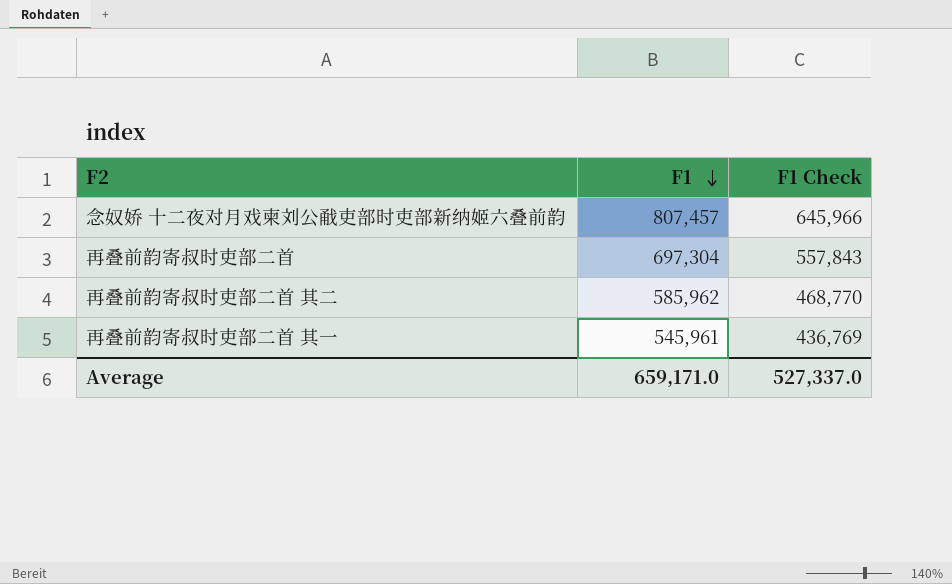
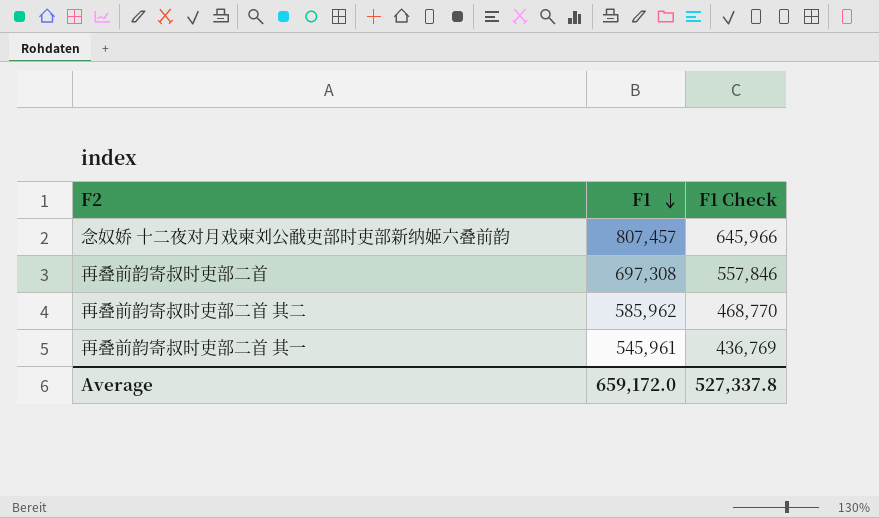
再叠前韵寄叔时吏部二首 | F1: 697,304 -> 697,308
再叠前韵寄叔时吏部二首 | F1 Check: 557,843 -> 557,846
Average | F1: 659,171.0 -> 659,172.0
Average | F1 Check: 527,337.0 -> 527,337.8

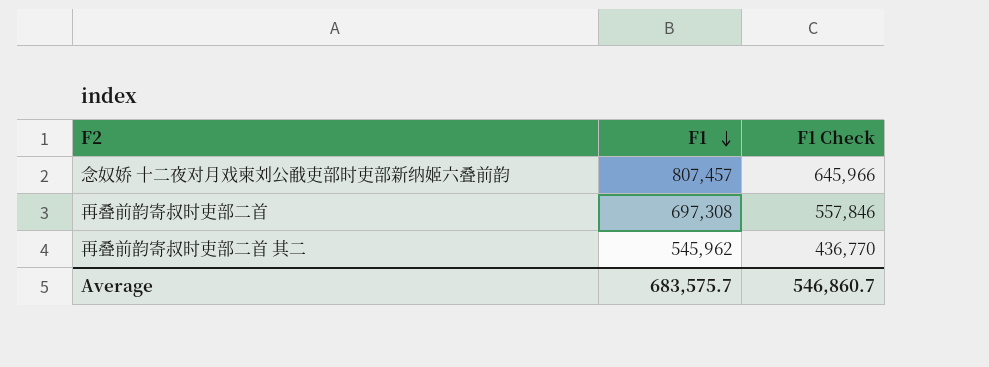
row 再叠前韵寄叔时吏部二首 其一: 545,961 | 436,769 -> none
再叠前韵寄叔时吏部二首 其二 | F1: 585,962 -> 545,962
再叠前韵寄叔时吏部二首 其二 | F1 Check: 468,770 -> 436,770
Average | F1: 659,172.0 -> 683,575.7
Average | F1 Check: 527,337.8 -> 546,860.7

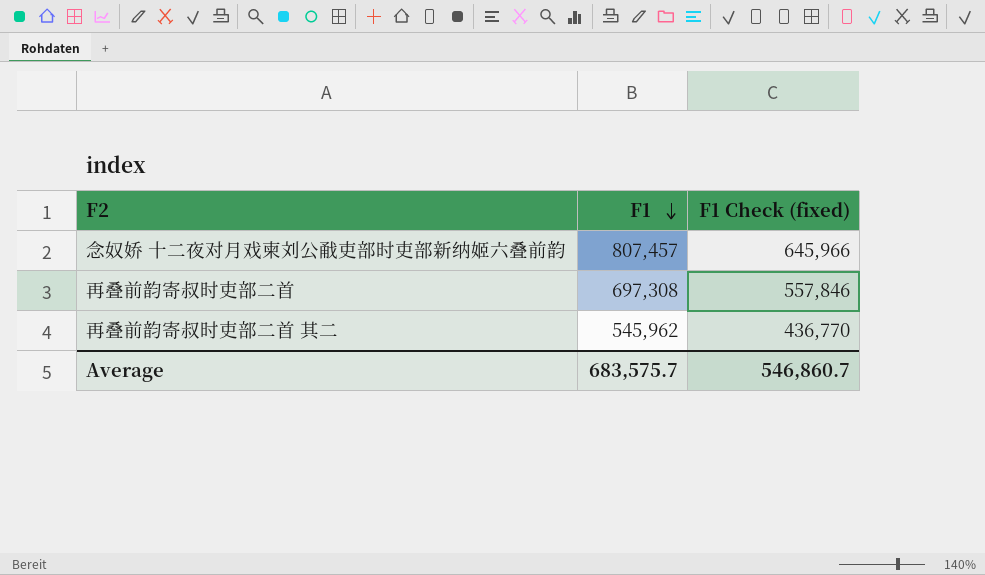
column name: F1 Check -> F1 Check (fixed)

